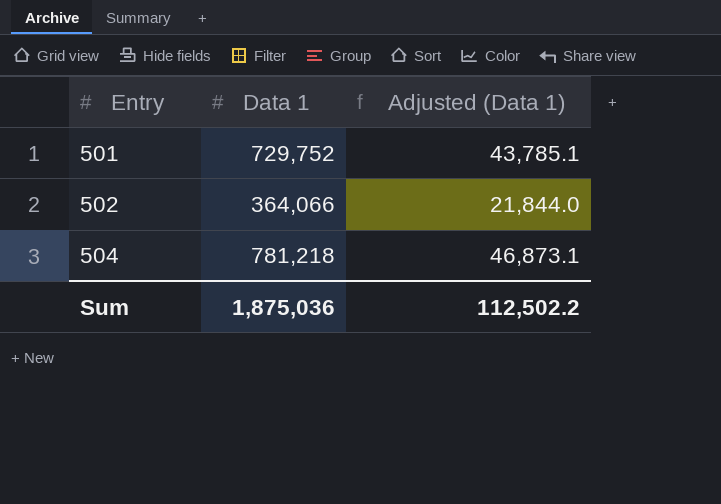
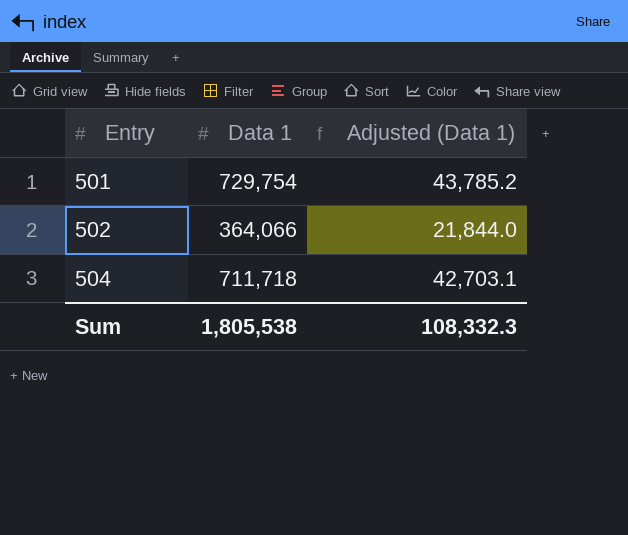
501 | Data 1: 729,752 -> 729,754
501 | Adjusted (Data 1): 43,785.1 -> 43,785.2
504 | Data 1: 781,218 -> 711,718
504 | Adjusted (Data 1): 46,873.1 -> 42,703.1
Sum | Data 1: 1,875,036 -> 1,805,538
Sum | Adjusted (Data 1): 112,502.2 -> 108,332.3

